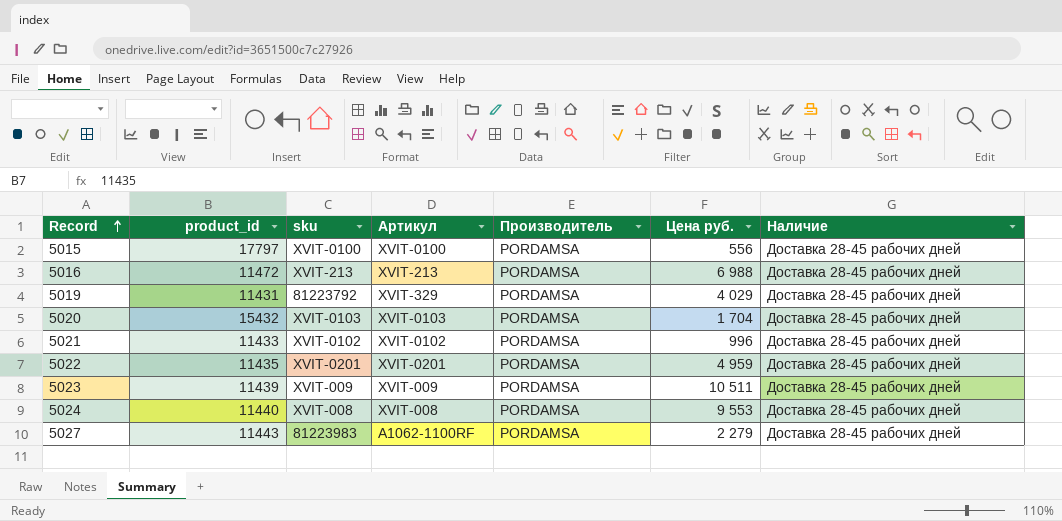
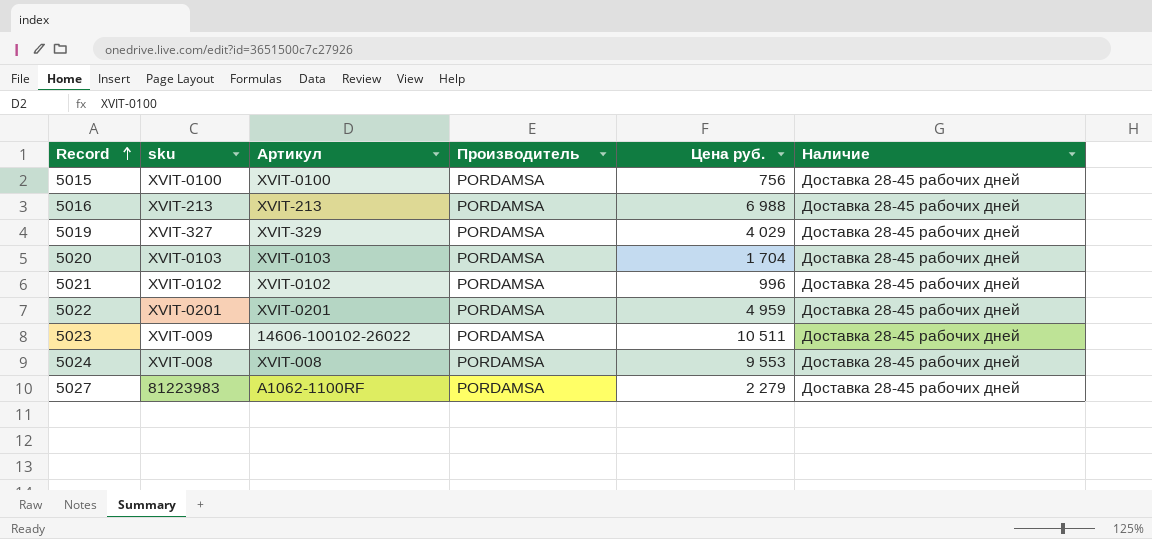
column product_id | position: 2 -> none
5015 | Цена руб.: 556 -> 756
5019 | sku: 81223792 -> XVIT-327
5023 | Артикул: XVIT-009 -> 14606-100102-26022

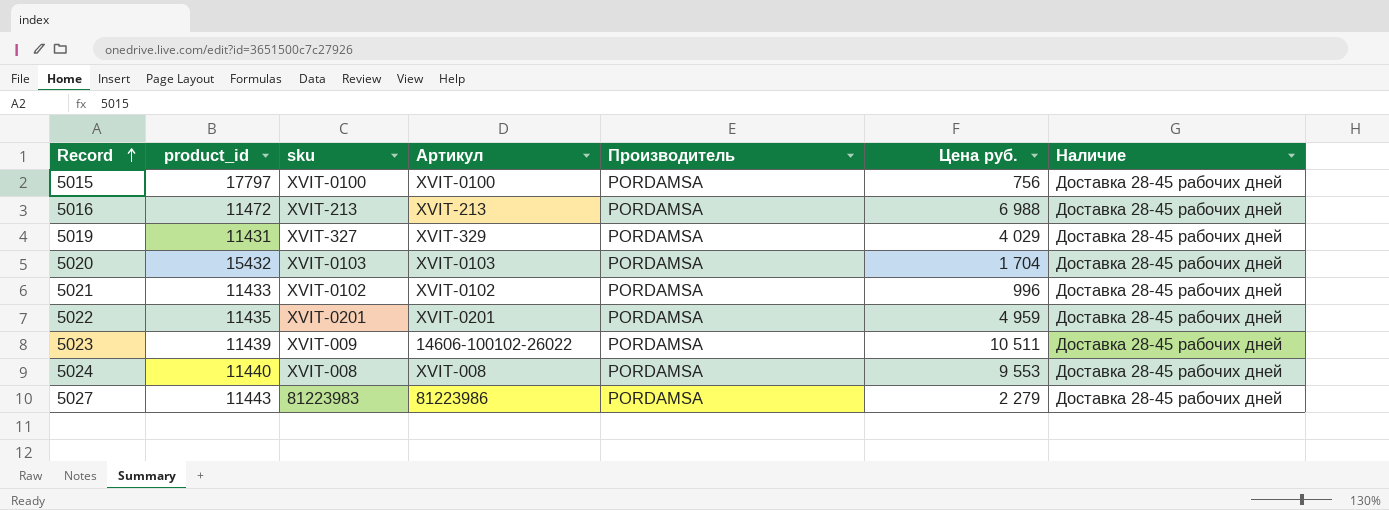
column product_id | position: none -> 2
5027 | Артикул: A1062-1100RF -> 81223986

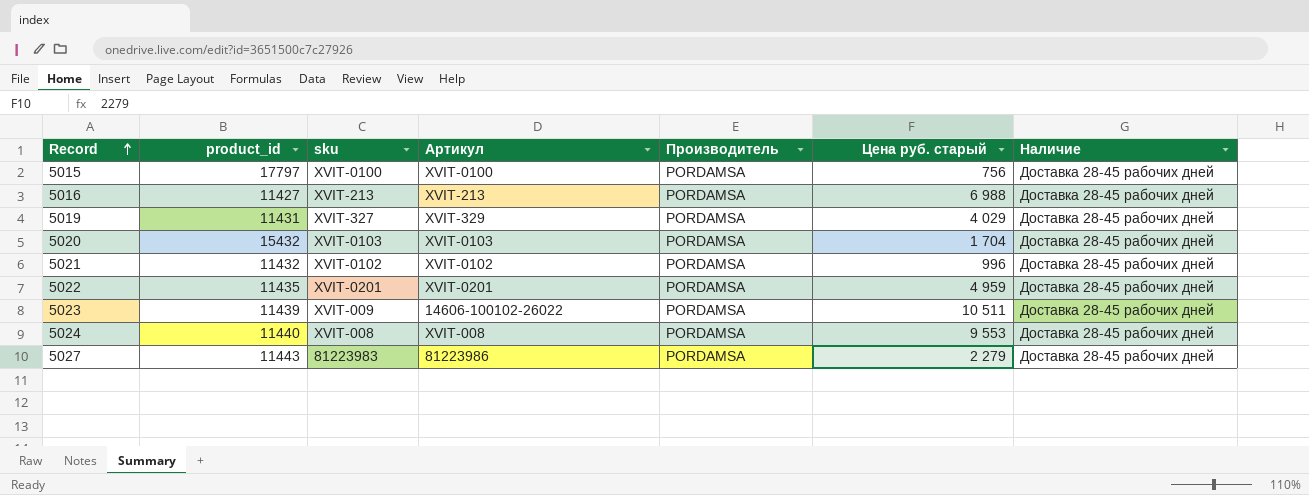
column name: Цена руб. -> Цена руб. старый
5016 | product_id: 11472 -> 11427
5021 | product_id: 11433 -> 11432

